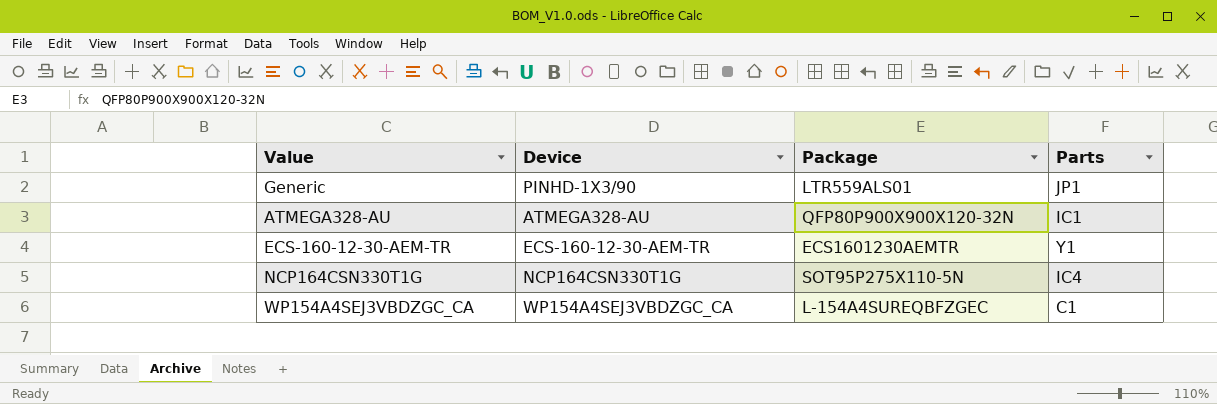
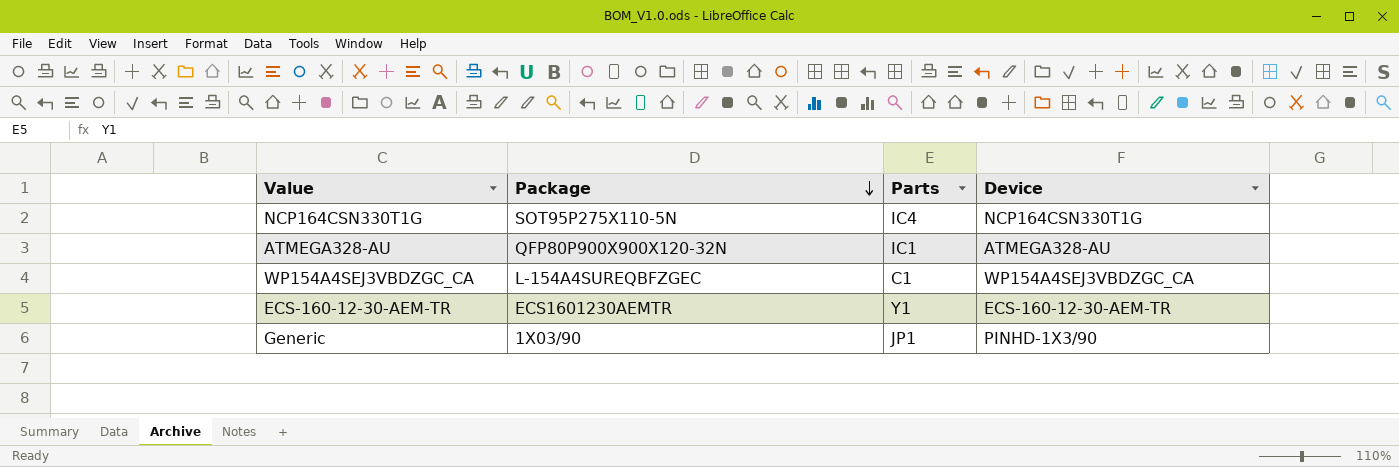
row order: none -> Package descending
column Device | position: 2 -> 4
Generic | Package: LTR559ALS01 -> 1X03/90

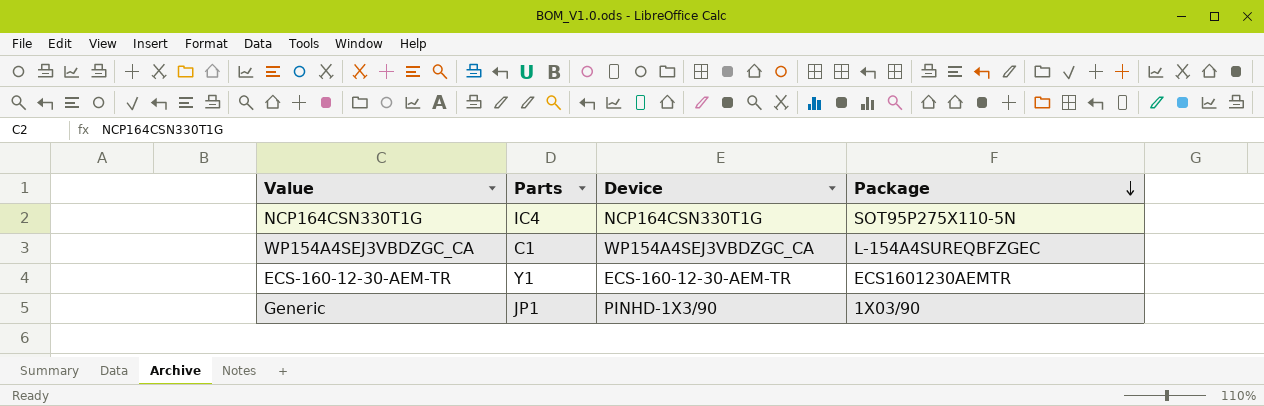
column Package | position: 2 -> 4
row ATMEGA328-AU: QFP80P900X900X120-32N | IC1 | ATMEGA328-AU -> none

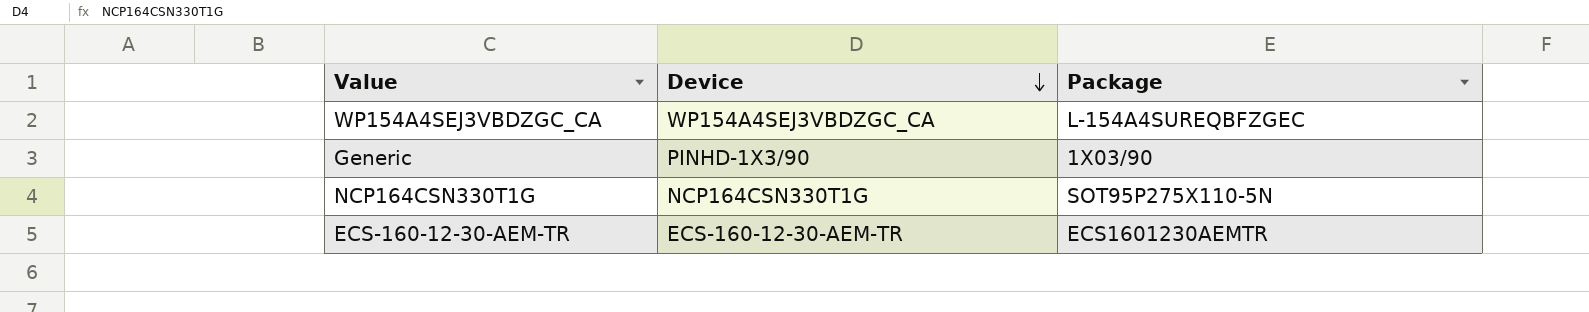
row order: Package descending -> Device descending
column Parts | position: 2 -> none

